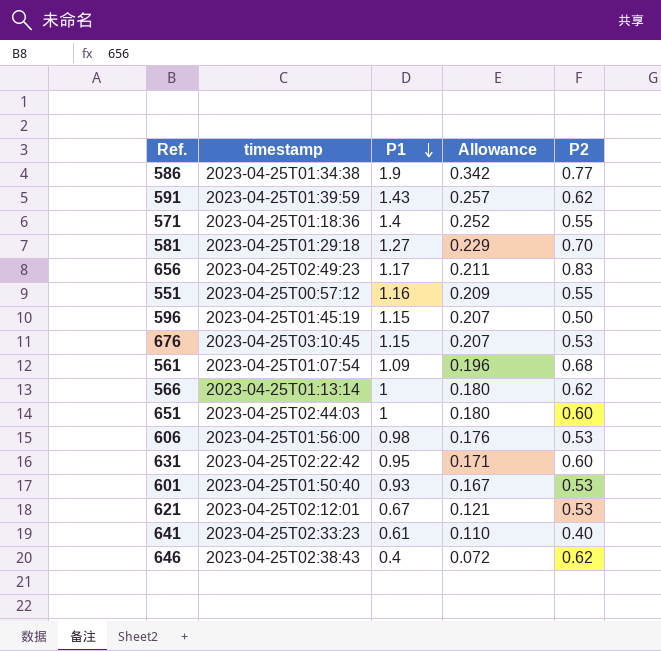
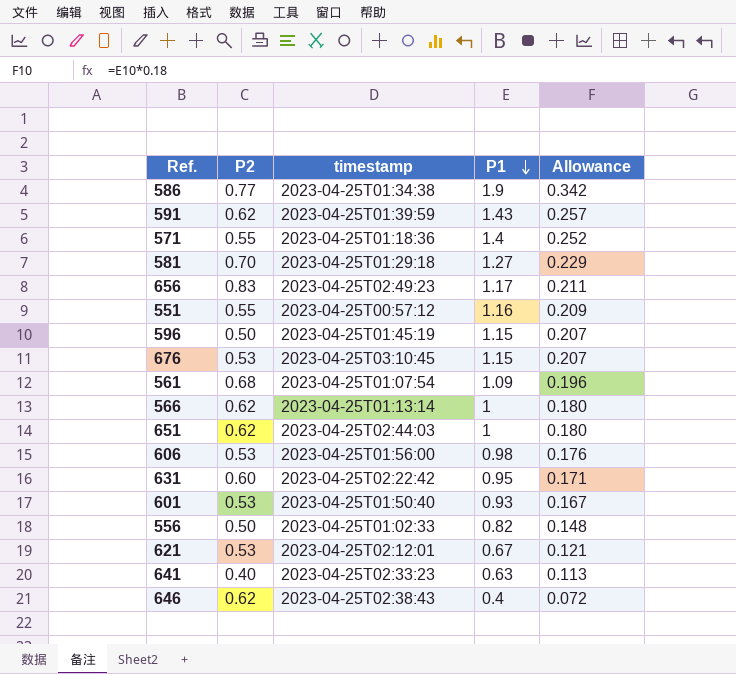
column P2 | position: 5 -> 2
651 | P2: 0.60 -> 0.62
row 556: none -> 0.50 | 2023-04-25T01:02:33 | 0.82 | 0.148
641 | P1: 0.61 -> 0.63
641 | Allowance: 0.110 -> 0.113

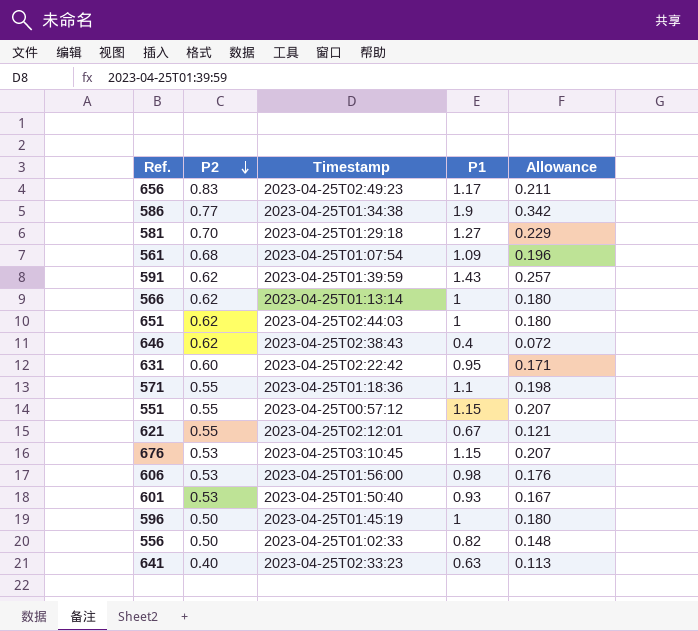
row order: P1 descending -> P2 descending
column name: timestamp -> Timestamp
571 | P1: 1.4 -> 1.1
571 | Allowance: 0.252 -> 0.198
551 | P1: 1.16 -> 1.15
551 | Allowance: 0.209 -> 0.207
621 | P2: 0.53 -> 0.55
596 | P1: 1.15 -> 1
596 | Allowance: 0.207 -> 0.180

